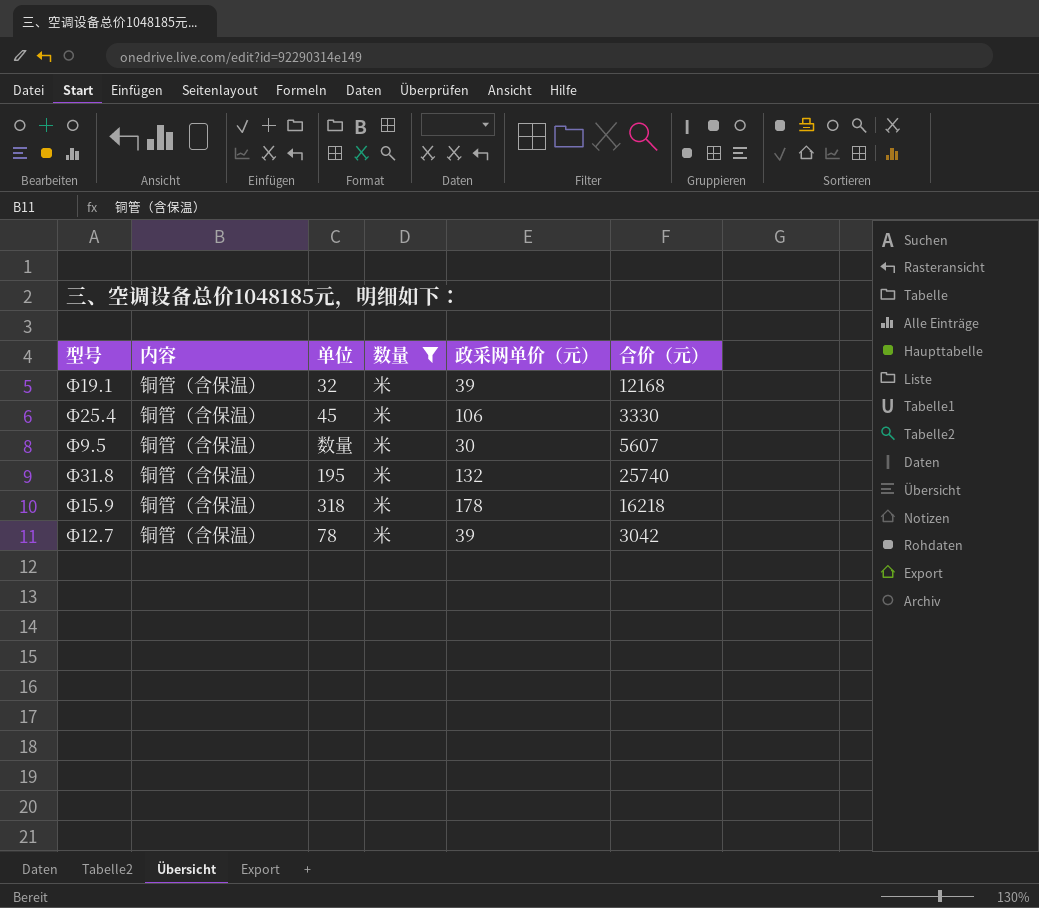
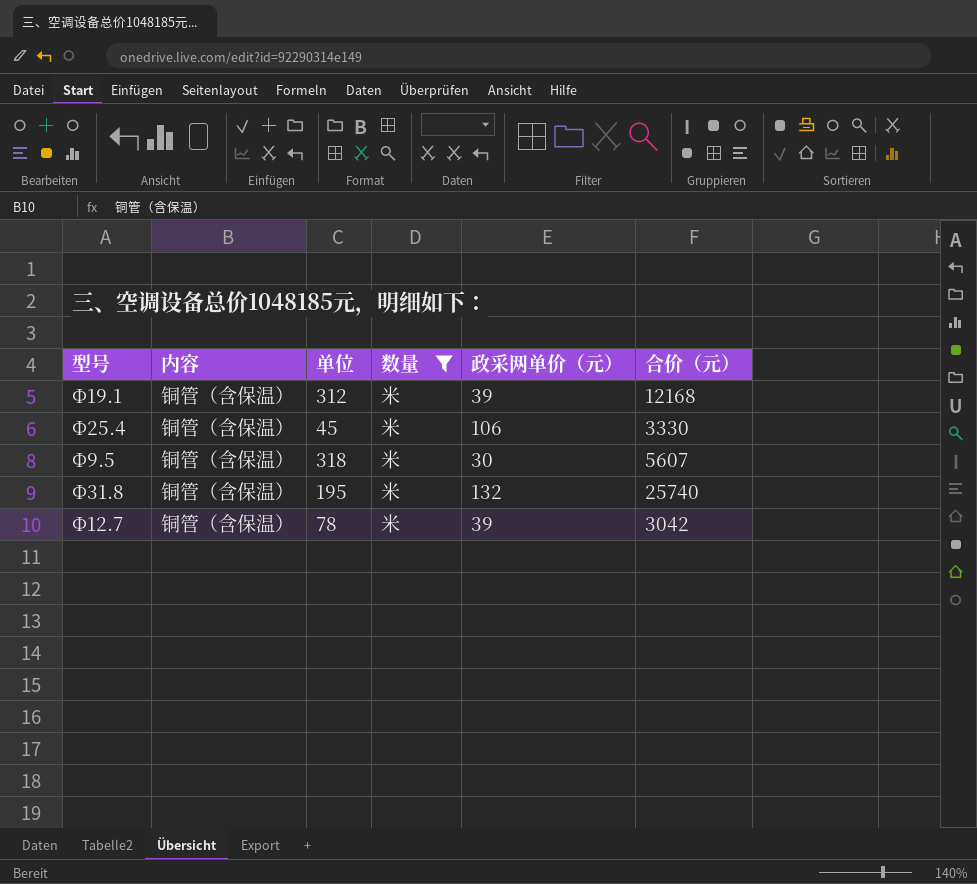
row Φ15.9: 铜管（含保温） | 318 | 米 | 178 | 16218 -> none
Φ19.1 | 单位: 32 -> 312
Φ9.5 | 单位: 数量 -> 318

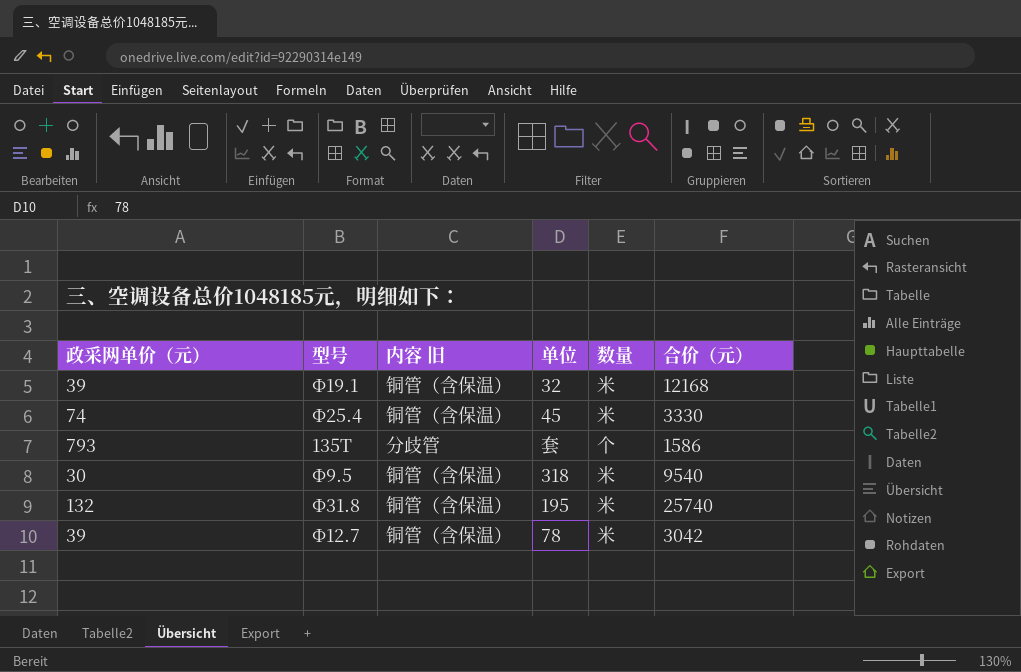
filter: 数量 = 米 -> none
column 政采网单价（元） | position: 5 -> 1
column name: 内容 -> 内容 旧
Φ19.1 | 单位: 312 -> 32
Φ25.4 | 政采网单价（元）: 106 -> 74
Φ9.5 | 合价（元）: 5607 -> 9540

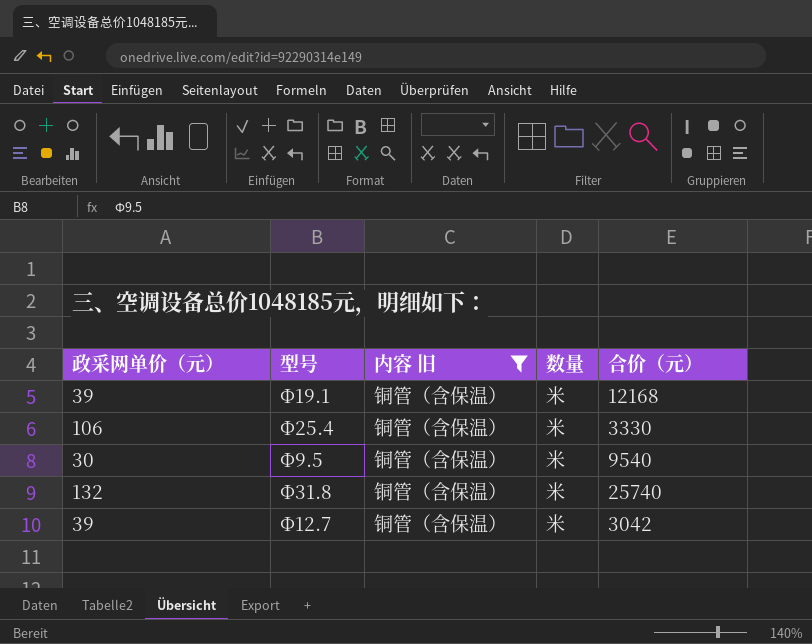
filter: none -> 内容 旧 = 铜管（含保温）
column 单位 | position: 4 -> none
Φ25.4 | 政采网单价（元）: 74 -> 106

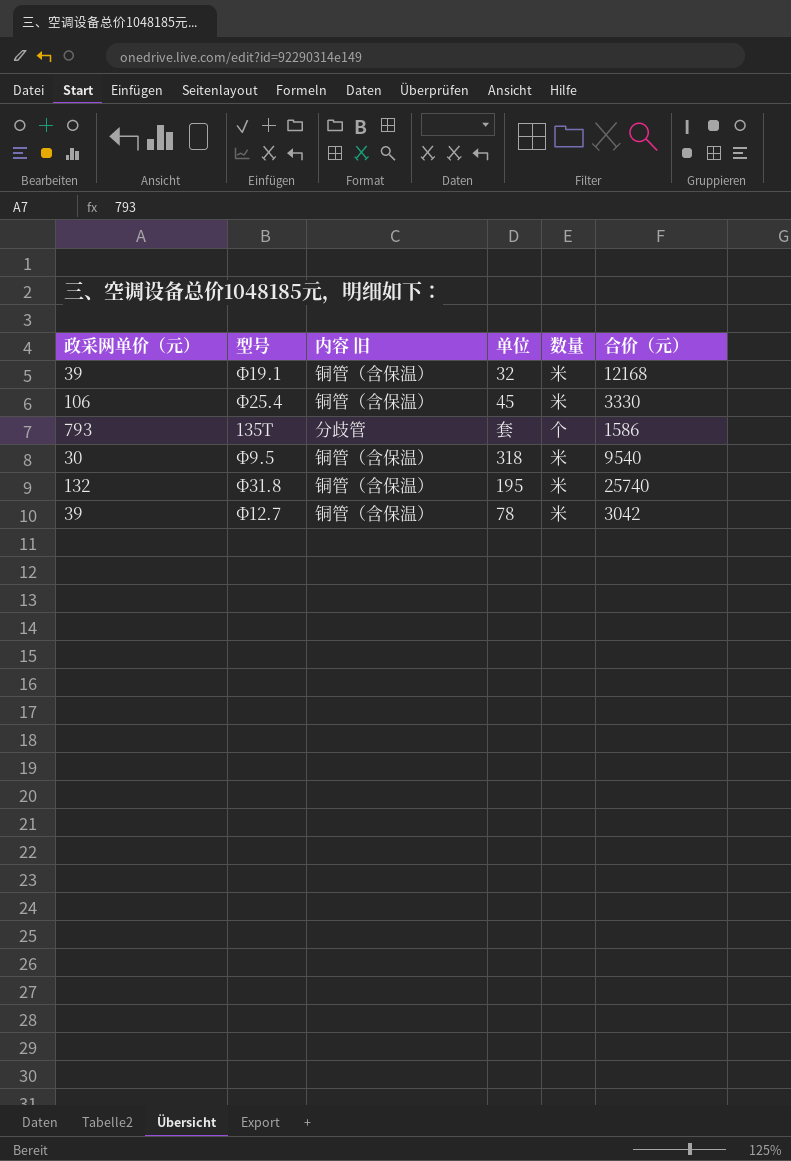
filter: 内容 旧 = 铜管（含保温） -> none
column 单位 | position: none -> 4

